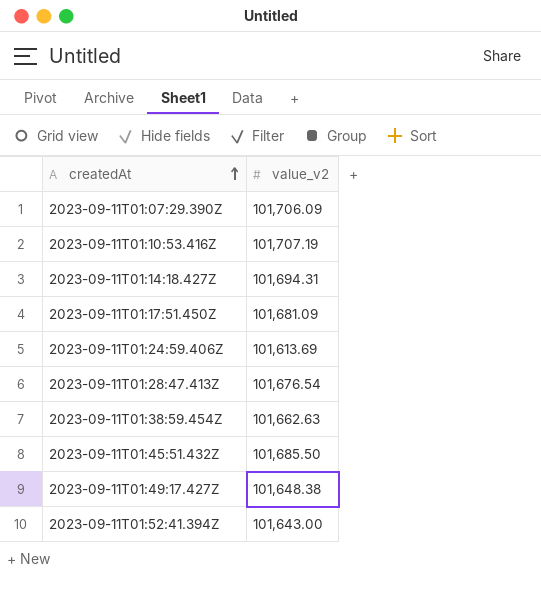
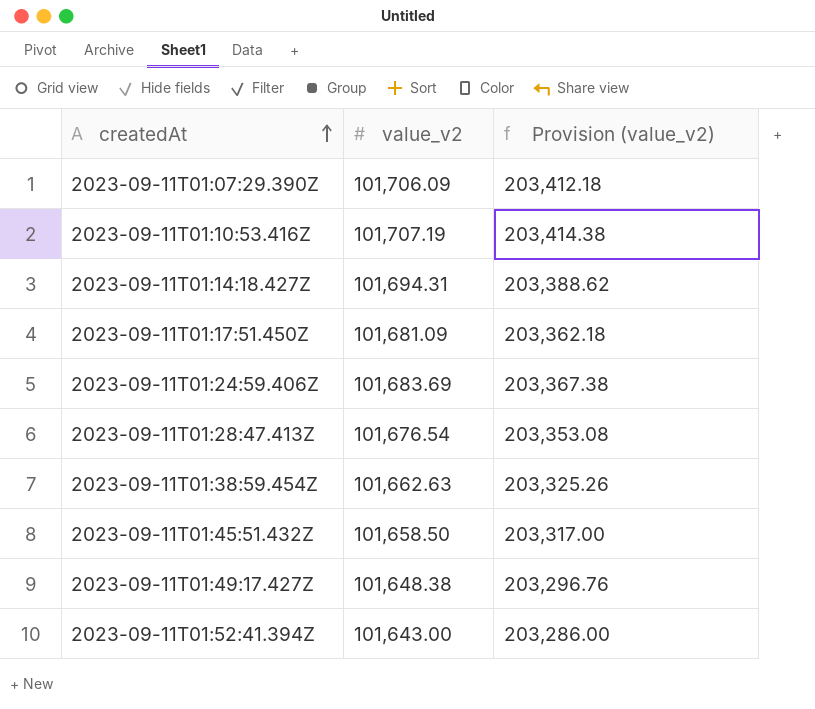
column Provision (value_v2) | formula: none -> [value_v2] * 2
2023-09-11T01:24:59.406Z | value_v2: 101,613.69 -> 101,683.69
2023-09-11T01:45:51.432Z | value_v2: 101,685.50 -> 101,658.50

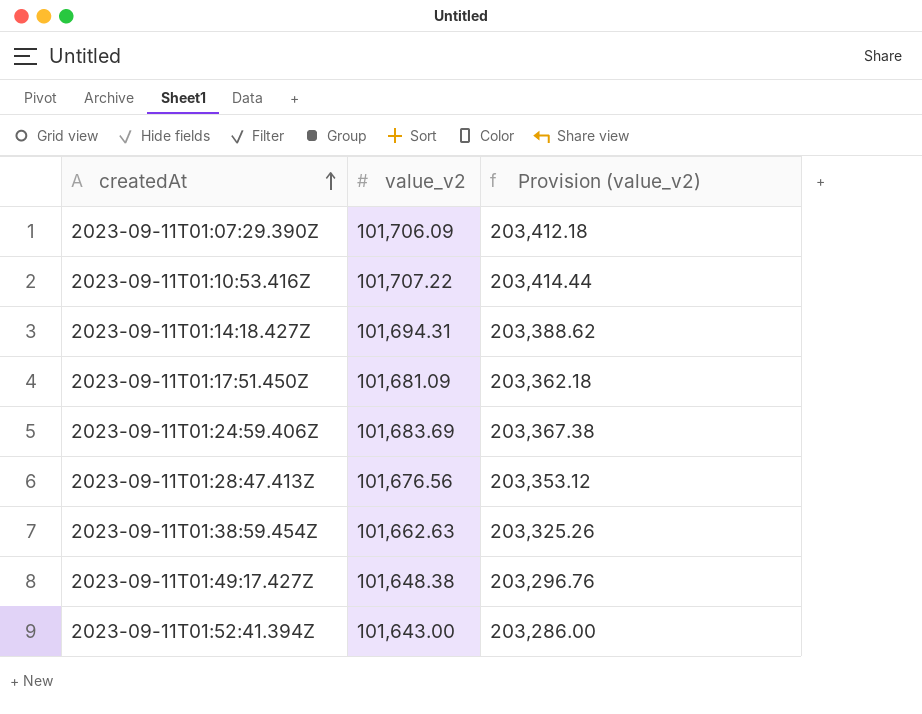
row 2023-09-11T01:45:51.432Z: 101,658.50 | 203,317.00 -> none
2023-09-11T01:10:53.416Z | value_v2: 101,707.19 -> 101,707.22
2023-09-11T01:10:53.416Z | Provision (value_v2): 203,414.38 -> 203,414.44
2023-09-11T01:28:47.413Z | value_v2: 101,676.54 -> 101,676.56
2023-09-11T01:28:47.413Z | Provision (value_v2): 203,353.08 -> 203,353.12

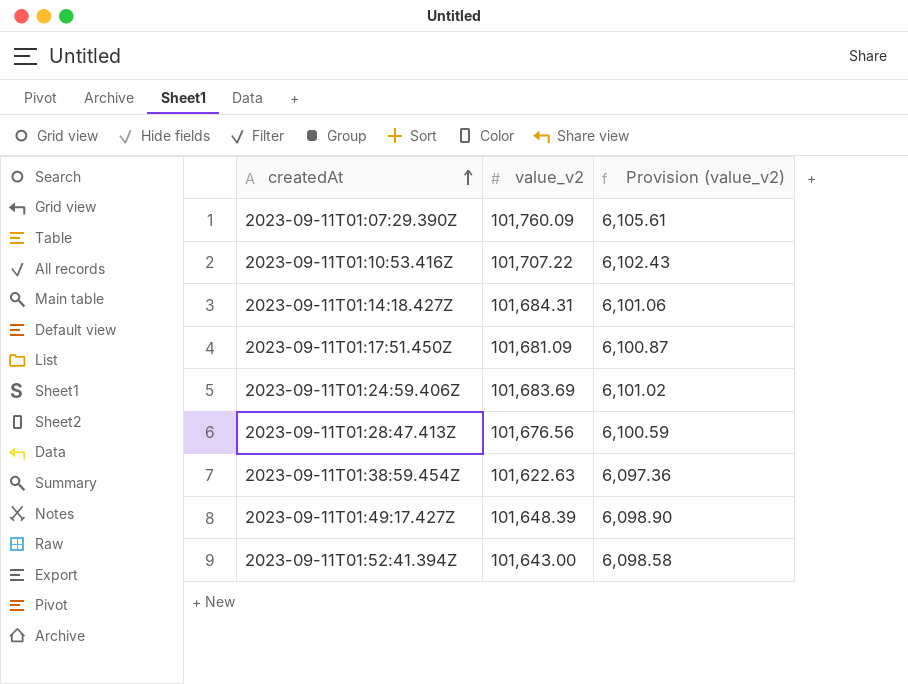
column Provision (value_v2) | formula: [value_v2] * 2 -> [value_v2] * 0.06
2023-09-11T01:07:29.390Z | value_v2: 101,706.09 -> 101,760.09
2023-09-11T01:14:18.427Z | value_v2: 101,694.31 -> 101,684.31
2023-09-11T01:38:59.454Z | value_v2: 101,662.63 -> 101,622.63
2023-09-11T01:49:17.427Z | value_v2: 101,648.38 -> 101,648.39

